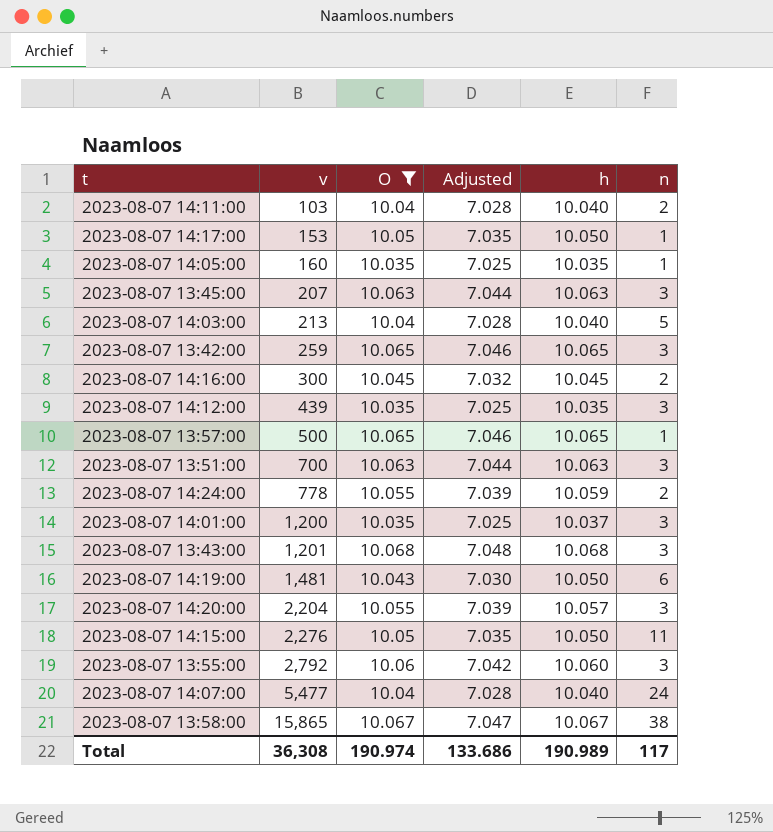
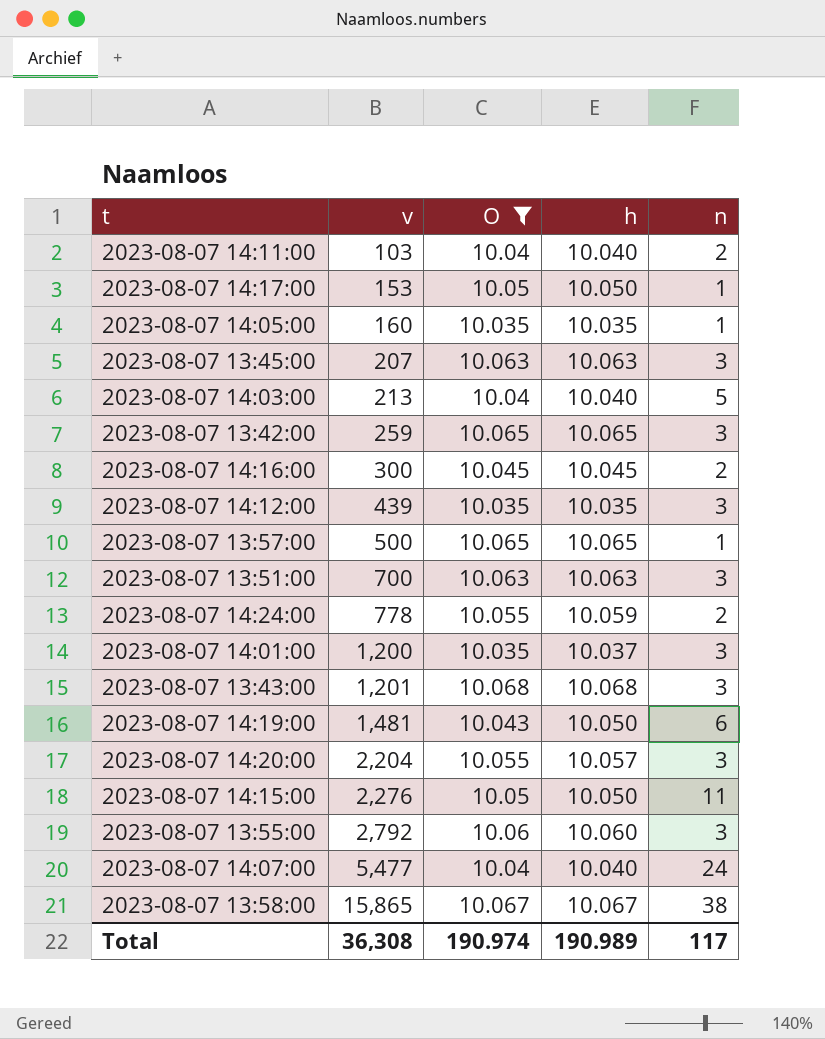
column Adjusted | formula: [O] * 0.7 -> none

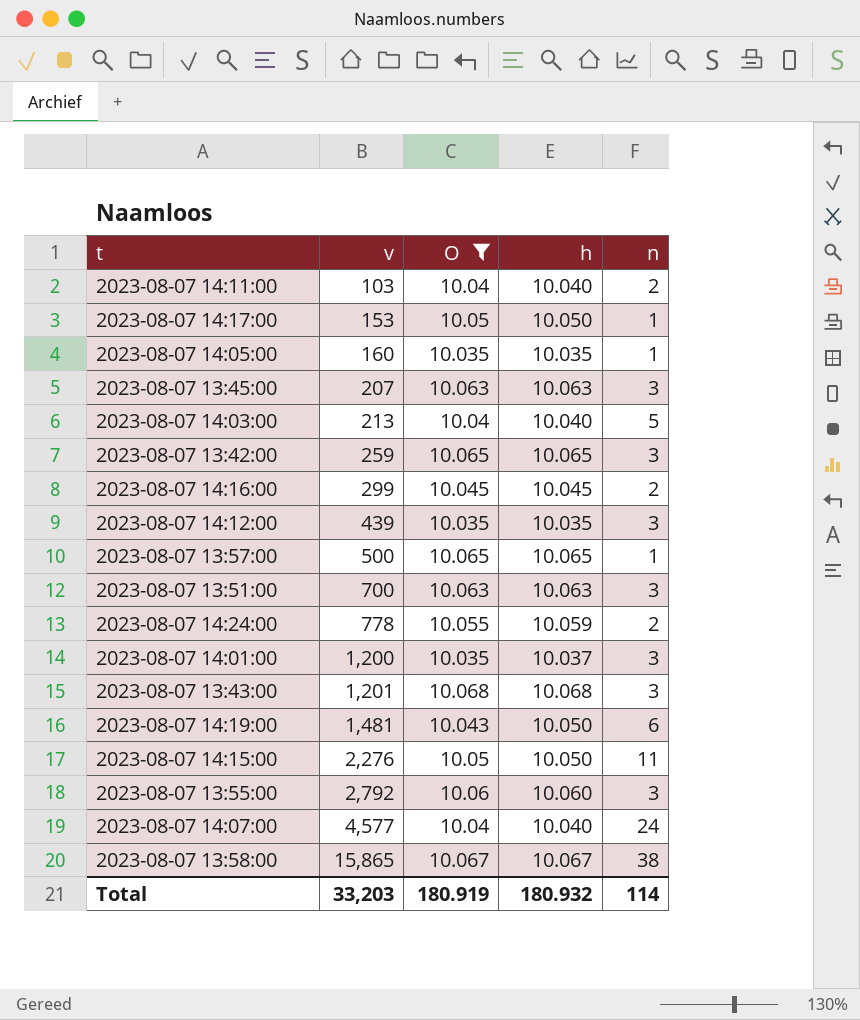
row 2023-08-07 14:20:00: 2,204 | 10.055 | 10.057 | 3 -> none
2023-08-07 14:16:00 | v: 300 -> 299
2023-08-07 14:07:00 | v: 5,477 -> 4,577
Total | v: 36,308 -> 33,203
Total | O: 190.974 -> 180.919
Total | h: 190.989 -> 180.932
Total | n: 117 -> 114

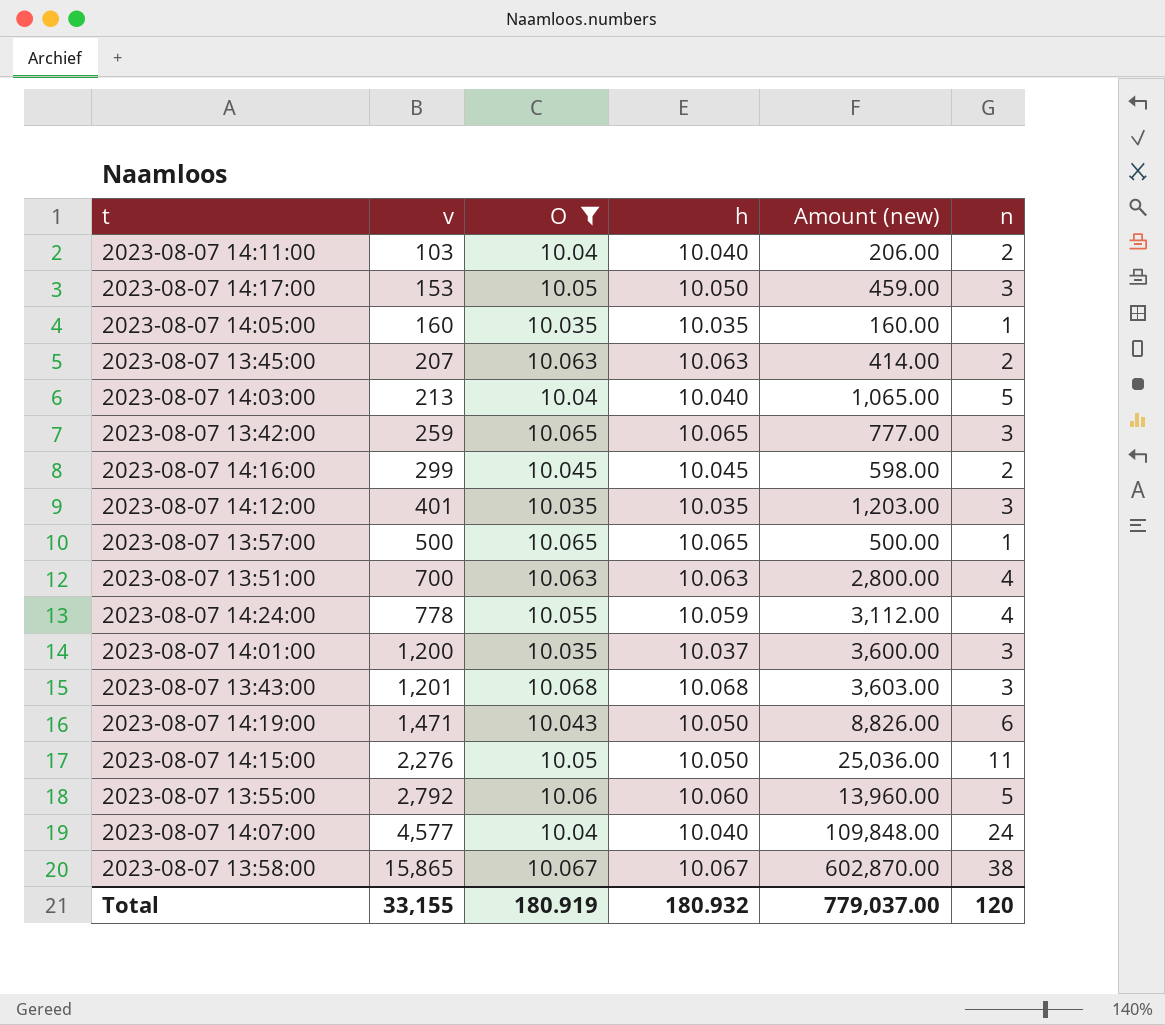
column Amount (new) | formula: none -> [v] * [n]
2023-08-07 14:17:00 | n: 1 -> 3
2023-08-07 13:45:00 | n: 3 -> 2
2023-08-07 14:12:00 | v: 439 -> 401
2023-08-07 13:51:00 | n: 3 -> 4
2023-08-07 14:24:00 | n: 2 -> 4
2023-08-07 14:19:00 | v: 1,481 -> 1,471
2023-08-07 13:55:00 | n: 3 -> 5
Total | v: 33,203 -> 33,155
Total | n: 114 -> 120

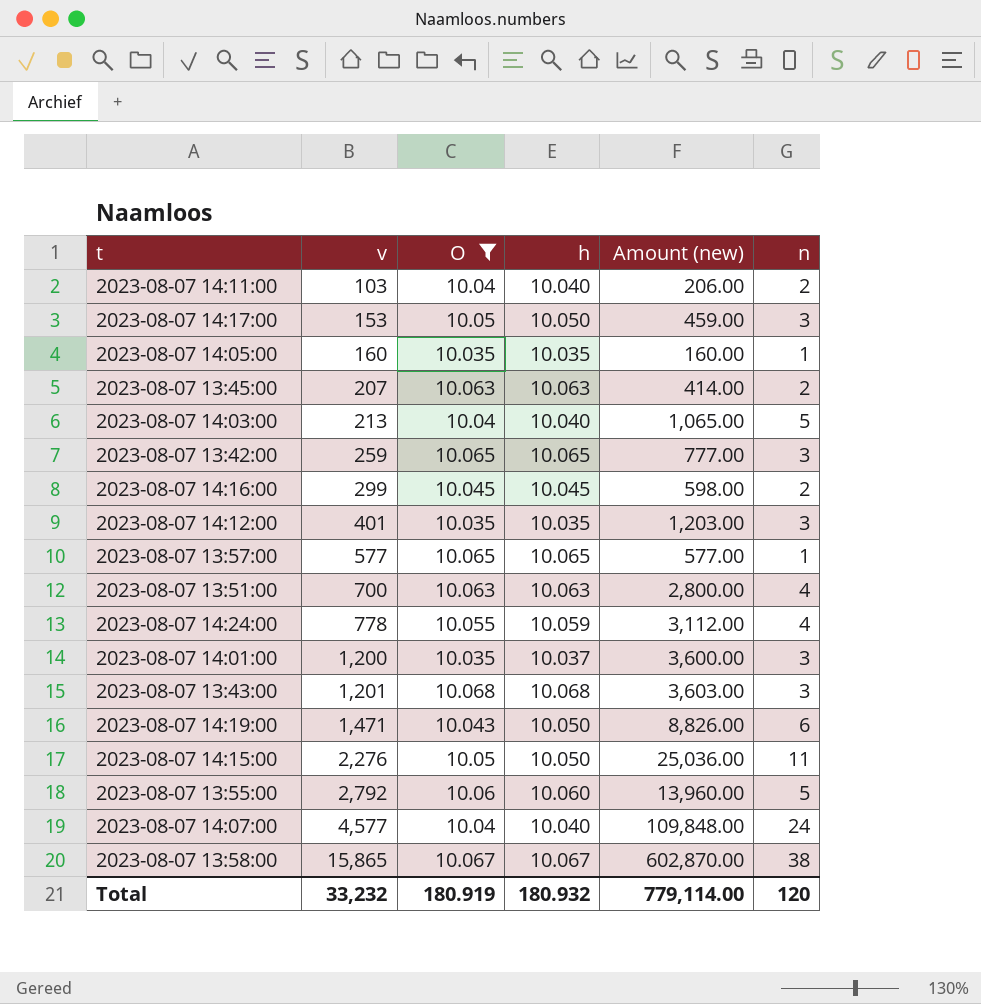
2023-08-07 13:57:00 | v: 500 -> 577
2023-08-07 13:57:00 | Amount (new): 500.00 -> 577.00
Total | v: 33,155 -> 33,232
Total | Amount (new): 779,037.00 -> 779,114.00

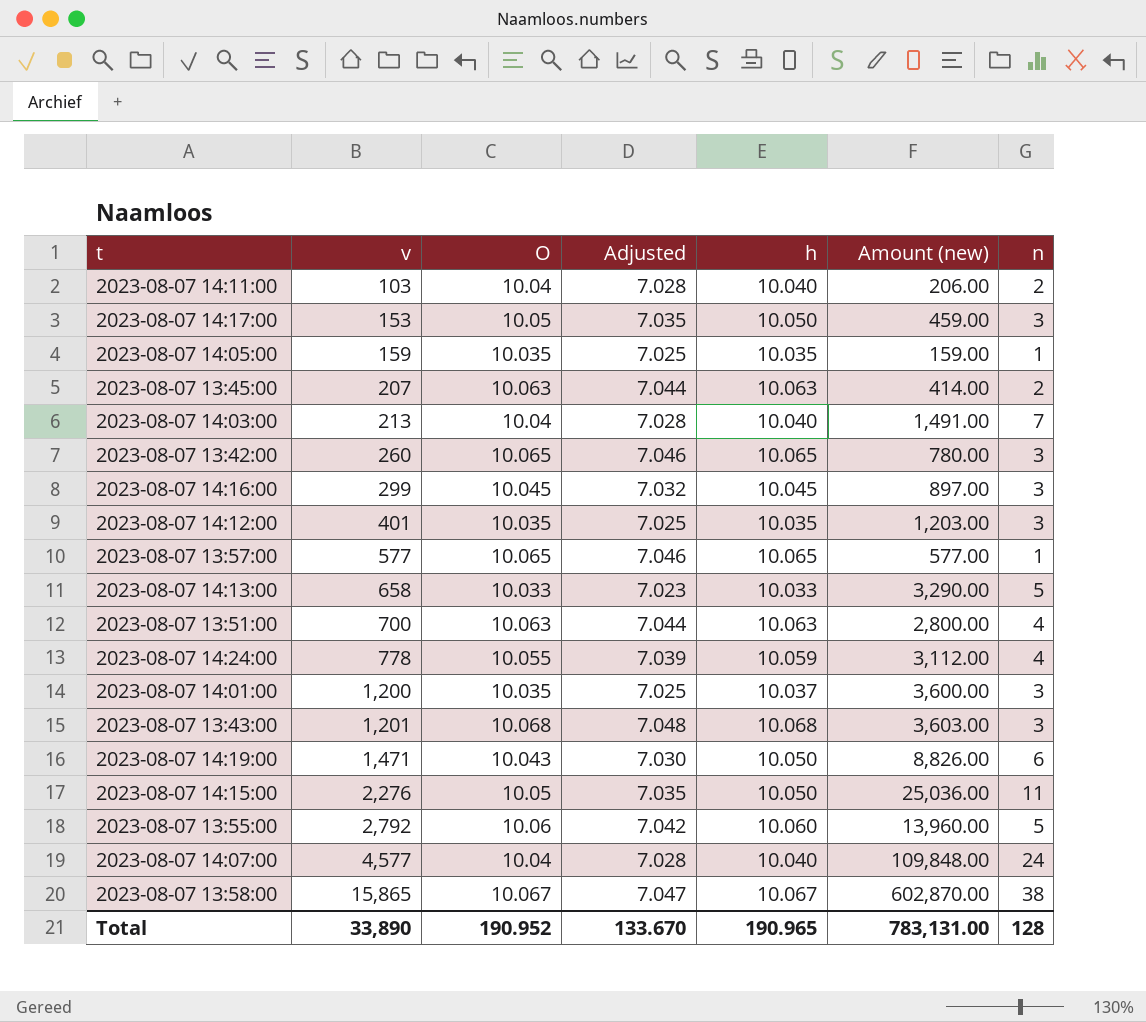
filter: O != 10.033 -> none
column Adjusted | formula: none -> [O] * 0.7
2023-08-07 14:05:00 | v: 160 -> 159
2023-08-07 14:05:00 | Amount (new): 160.00 -> 159.00
2023-08-07 14:03:00 | Amount (new): 1,065.00 -> 1,491.00
2023-08-07 14:03:00 | n: 5 -> 7
2023-08-07 13:42:00 | v: 259 -> 260
2023-08-07 13:42:00 | Amount (new): 777.00 -> 780.00
2023-08-07 14:16:00 | Amount (new): 598.00 -> 897.00
2023-08-07 14:16:00 | n: 2 -> 3
Total | v: 33,232 -> 33,890
Total | O: 180.919 -> 190.952
Total | h: 180.932 -> 190.965
Total | Amount (new): 779,114.00 -> 783,131.00
Total | n: 120 -> 128

